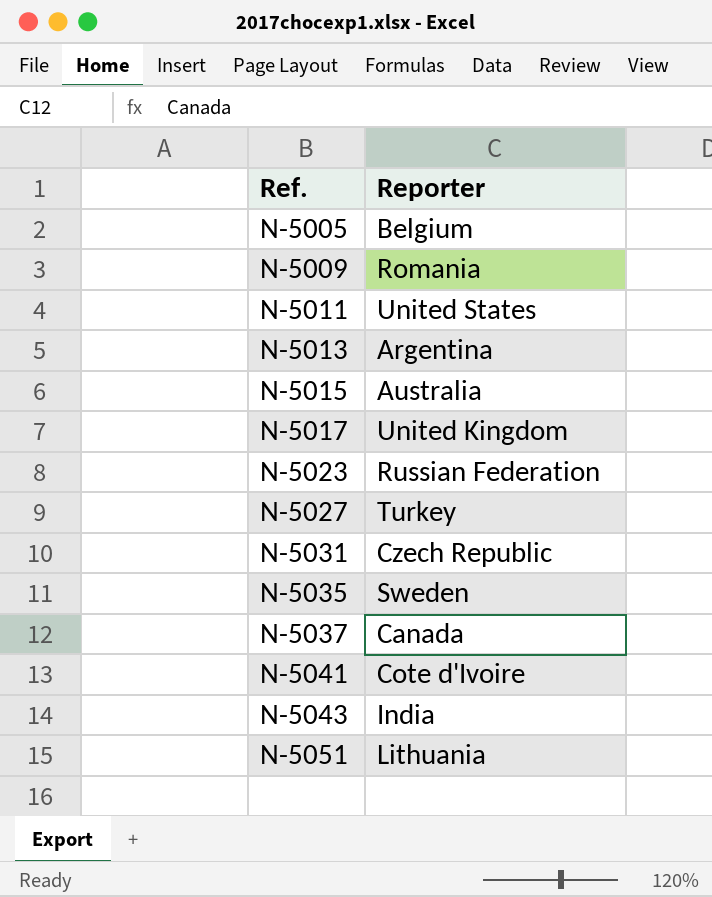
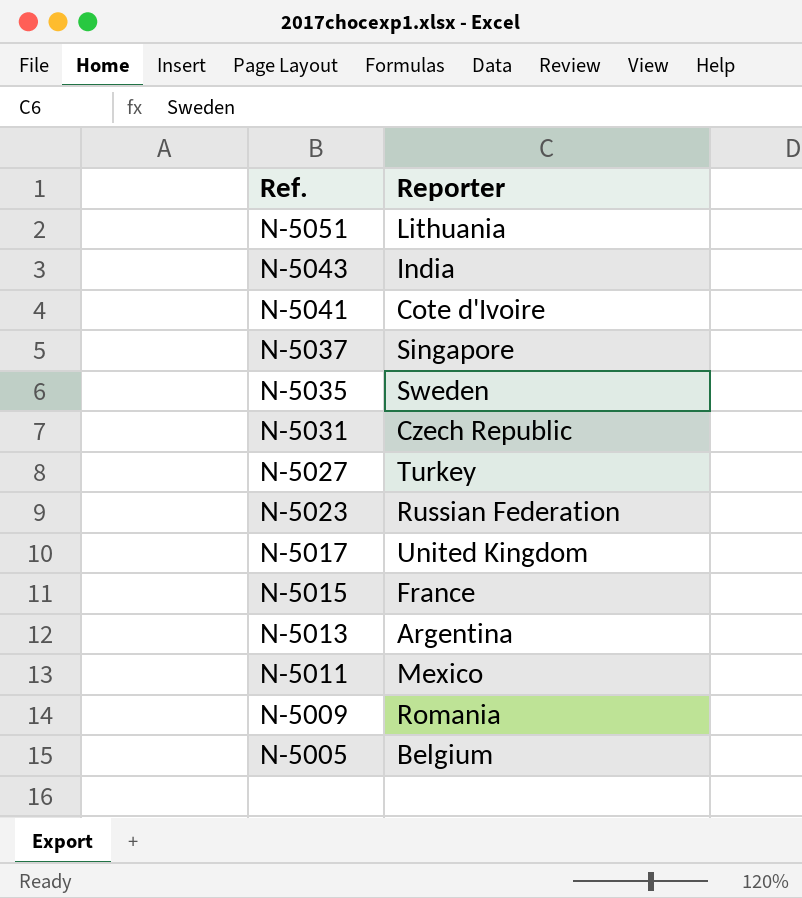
row order: Ref. ascending -> Ref. descending
N-5037 | Reporter: Canada -> Singapore
N-5015 | Reporter: Australia -> France
N-5011 | Reporter: United States -> Mexico

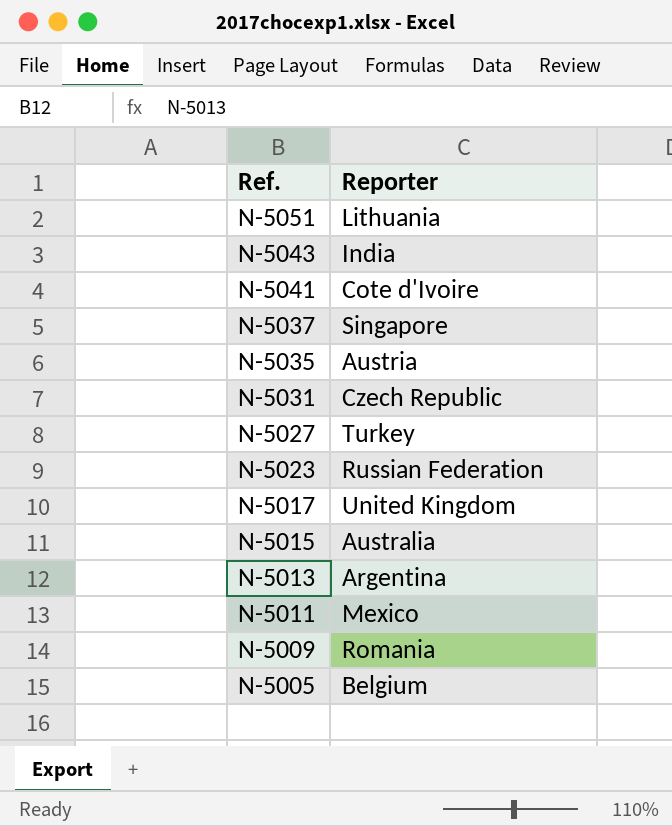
N-5035 | Reporter: Sweden -> Austria
N-5015 | Reporter: France -> Australia

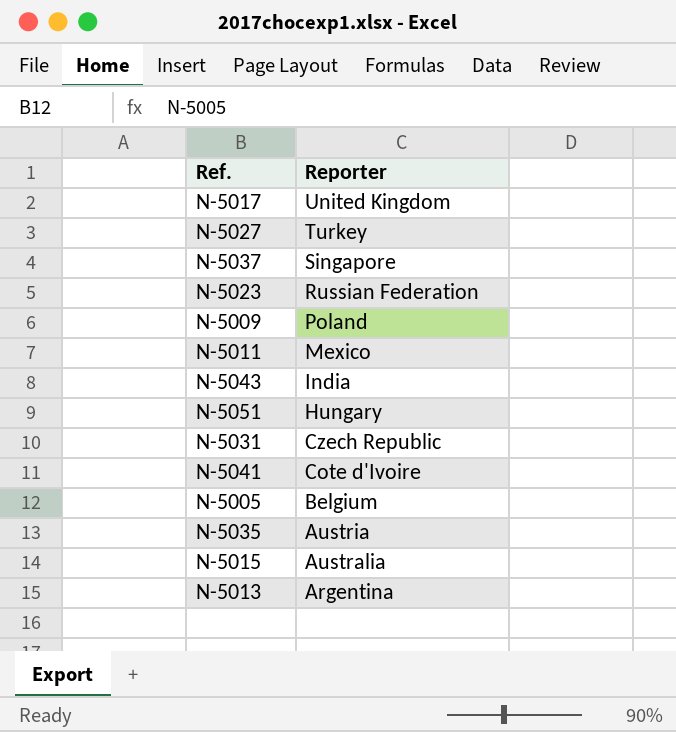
row order: Ref. descending -> Reporter descending
N-5009 | Reporter: Romania -> Poland
N-5051 | Reporter: Lithuania -> Hungary

